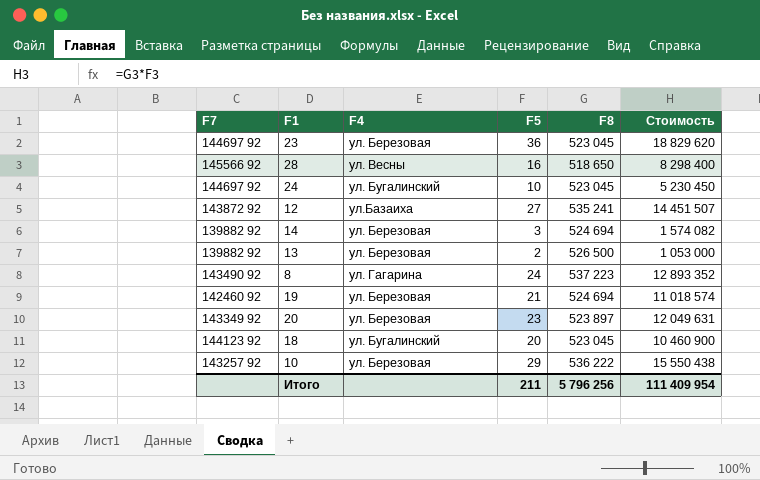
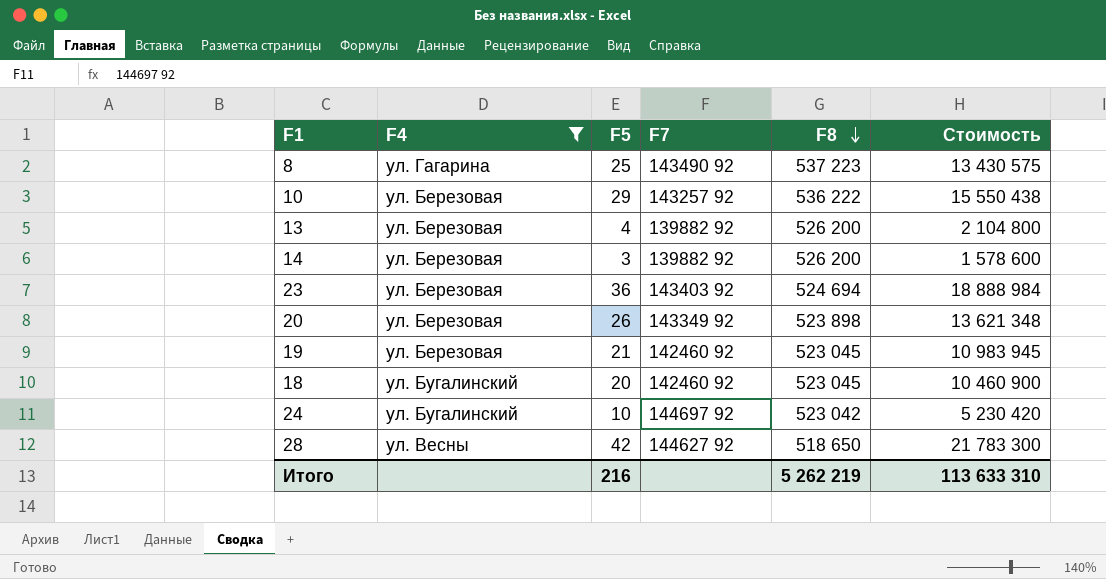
filter: none -> F4 != ул.Базаиха
row order: none -> F8 descending
column F7 | position: 1 -> 4
8 | F5: 24 -> 25
8 | Стоимость: 12 893 352 -> 13 430 575
13 | F5: 2 -> 4
13 | F8: 526 500 -> 526 200
13 | Стоимость: 1 053 000 -> 2 104 800
14 | F8: 524 694 -> 526 200
14 | Стоимость: 1 574 082 -> 1 578 600
23 | F7: 144697 92 -> 143403 92
23 | F8: 523 045 -> 524 694
23 | Стоимость: 18 829 620 -> 18 888 984
20 | F5: 23 -> 26
20 | F8: 523 897 -> 523 898
20 | Стоимость: 12 049 631 -> 13 621 348
19 | F8: 524 694 -> 523 045
19 | Стоимость: 11 018 574 -> 10 983 945
18 | F7: 144123 92 -> 142460 92
24 | F8: 523 045 -> 523 042
24 | Стоимость: 5 230 450 -> 5 230 420
28 | F5: 16 -> 42
28 | F7: 145566 92 -> 144627 92
28 | Стоимость: 8 298 400 -> 21 783 300
Итого | F5: 211 -> 216
Итого | F8: 5 796 256 -> 5 262 219
Итого | Стоимость: 111 409 954 -> 113 633 310

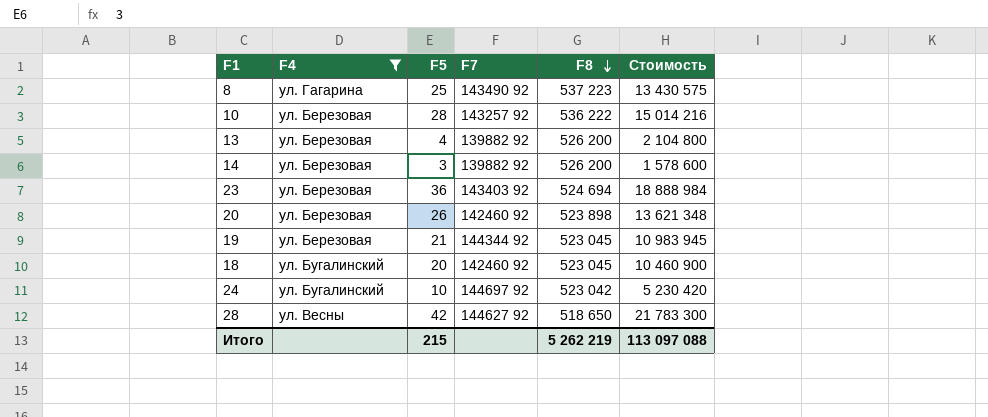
10 | F5: 29 -> 28
10 | Стоимость: 15 550 438 -> 15 014 216
20 | F7: 143349 92 -> 142460 92
19 | F7: 142460 92 -> 144344 92
Итого | F5: 216 -> 215
Итого | Стоимость: 113 633 310 -> 113 097 088

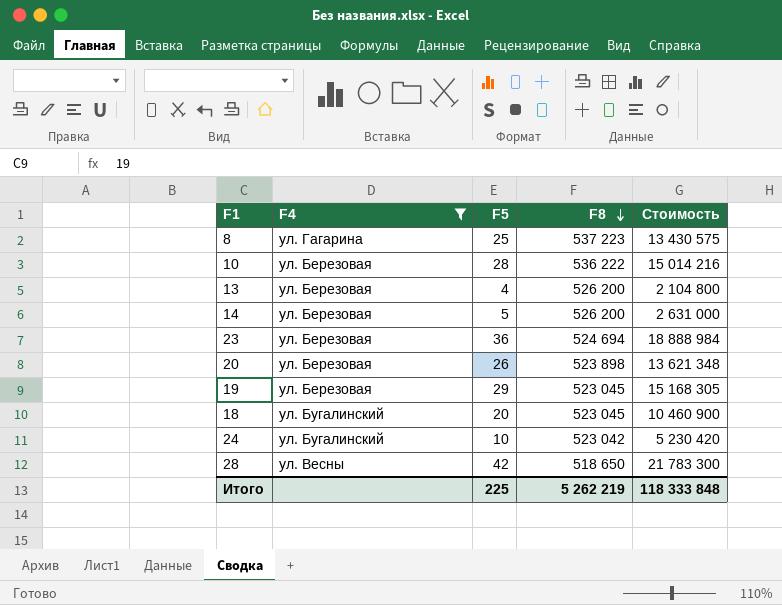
column F7 | position: 4 -> none
14 | F5: 3 -> 5
14 | Стоимость: 1 578 600 -> 2 631 000
19 | F5: 21 -> 29
19 | Стоимость: 10 983 945 -> 15 168 305
Итого | F5: 215 -> 225
Итого | Стоимость: 113 097 088 -> 118 333 848

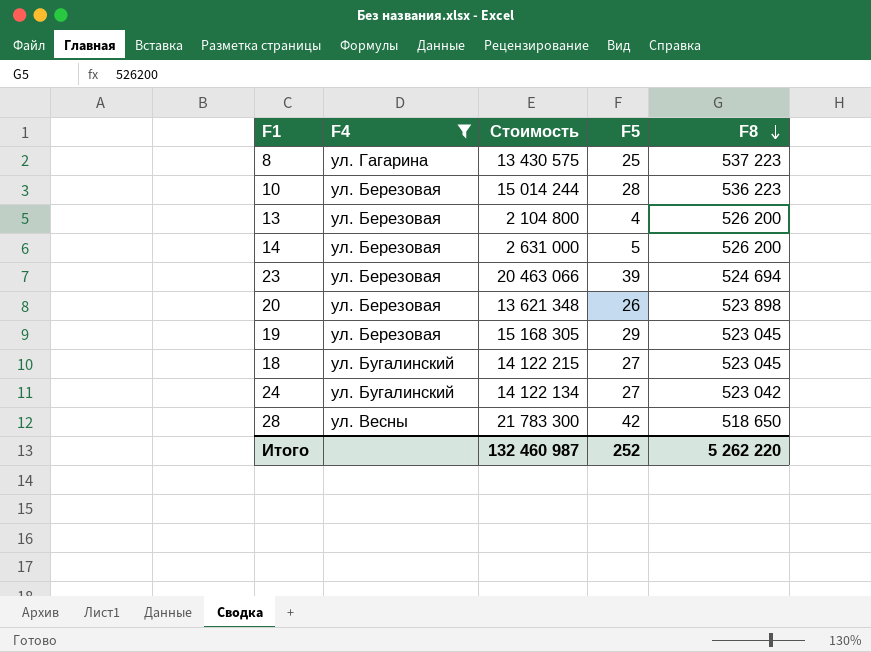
column Стоимость | position: 5 -> 3
10 | Стоимость: 15 014 216 -> 15 014 244
10 | F8: 536 222 -> 536 223
23 | Стоимость: 18 888 984 -> 20 463 066
23 | F5: 36 -> 39
18 | Стоимость: 10 460 900 -> 14 122 215
18 | F5: 20 -> 27
24 | Стоимость: 5 230 420 -> 14 122 134
24 | F5: 10 -> 27
Итого | Стоимость: 118 333 848 -> 132 460 987
Итого | F5: 225 -> 252
Итого | F8: 5 262 219 -> 5 262 220

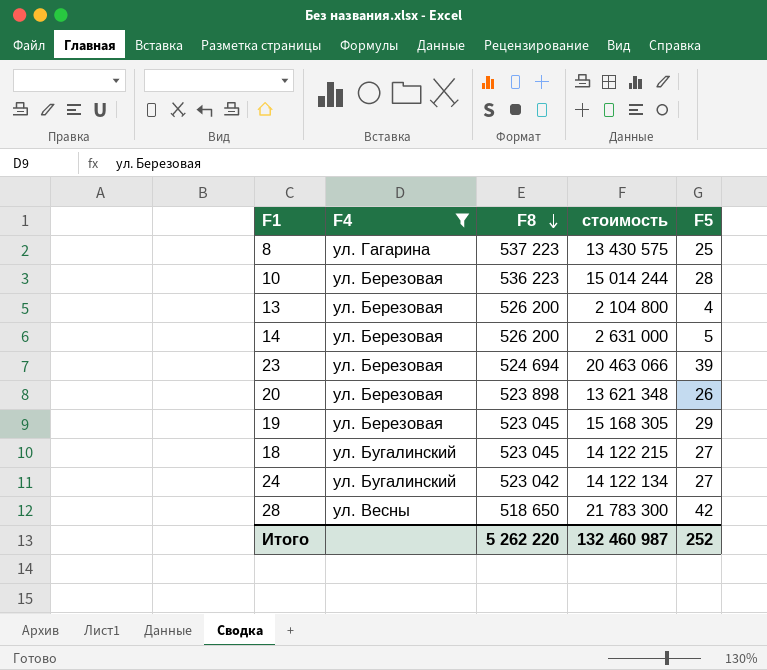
column F8 | position: 5 -> 3
column name: Стоимость -> стоимость

